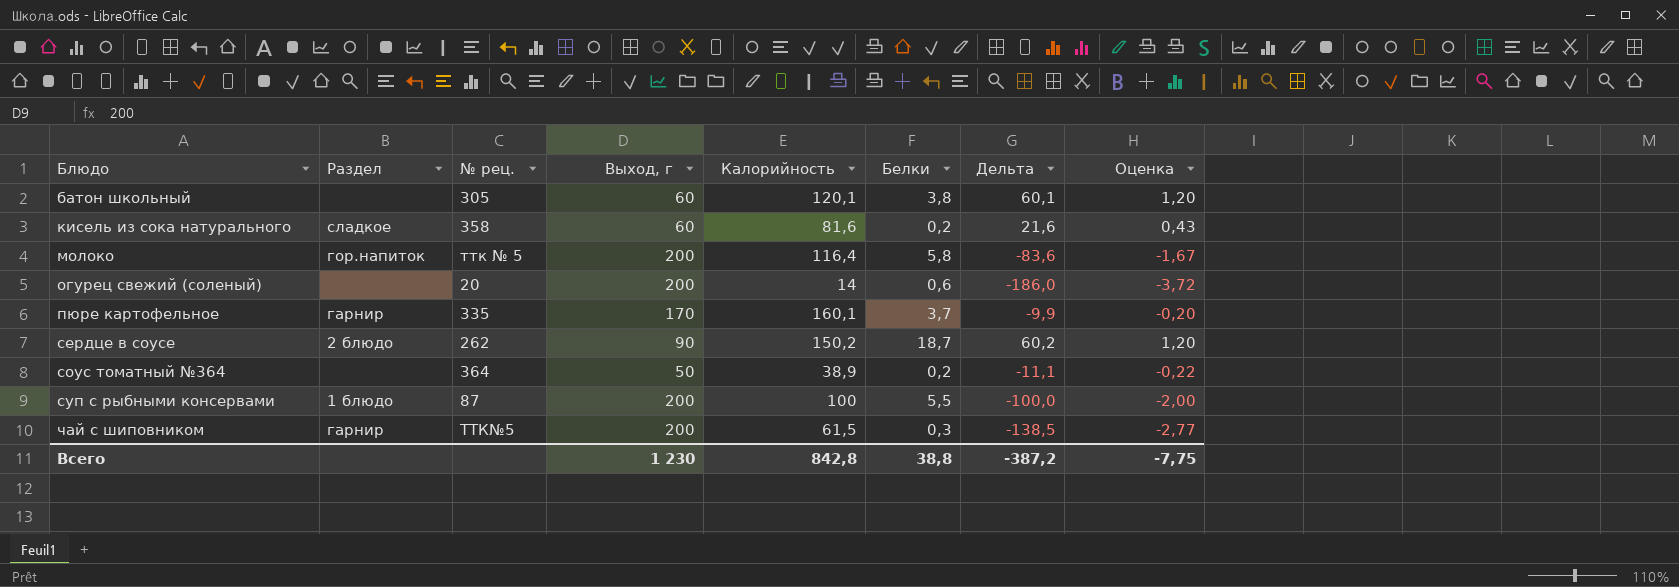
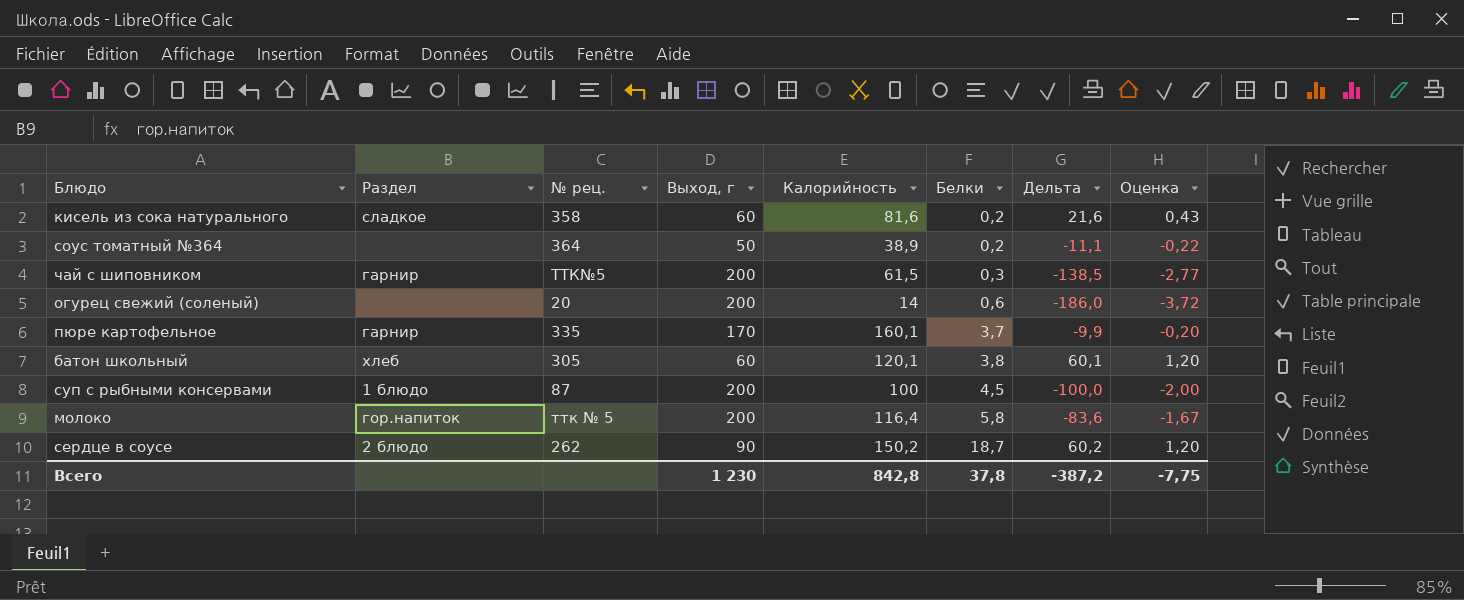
row order: Блюдо ascending -> Белки ascending
батон школьный | Раздел: none -> хлеб
суп с рыбными консервами | Белки: 5,5 -> 4,5
Всего | Белки: 38,8 -> 37,8

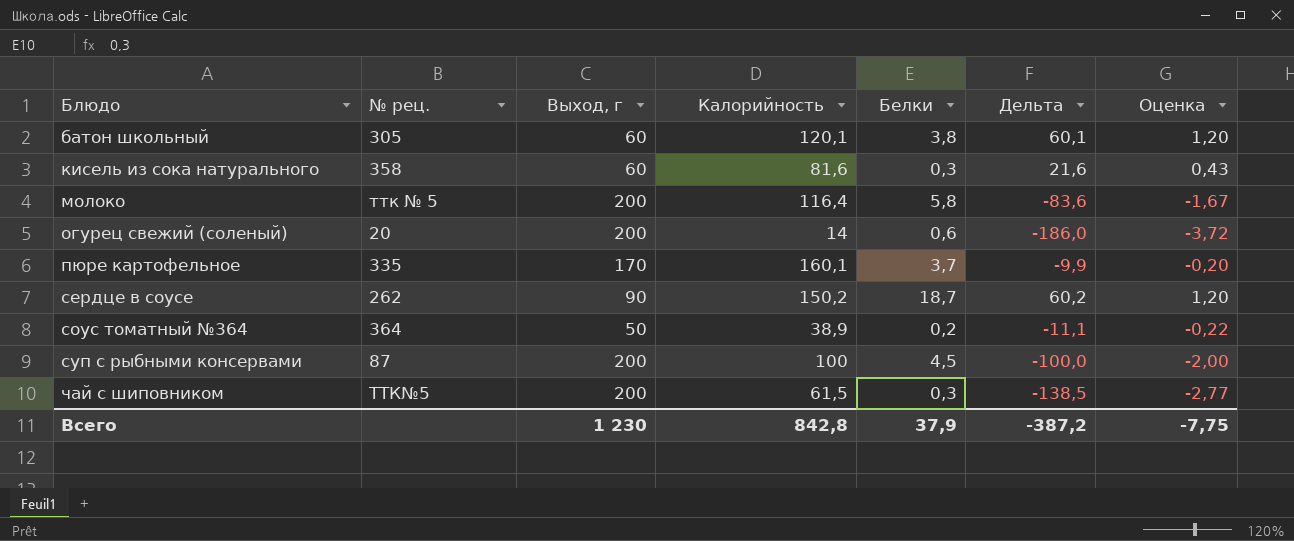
row order: Белки ascending -> Блюдо ascending
column Раздел | position: 2 -> none
кисель из сока натурального | Белки: 0,2 -> 0,3
Всего | Белки: 37,8 -> 37,9

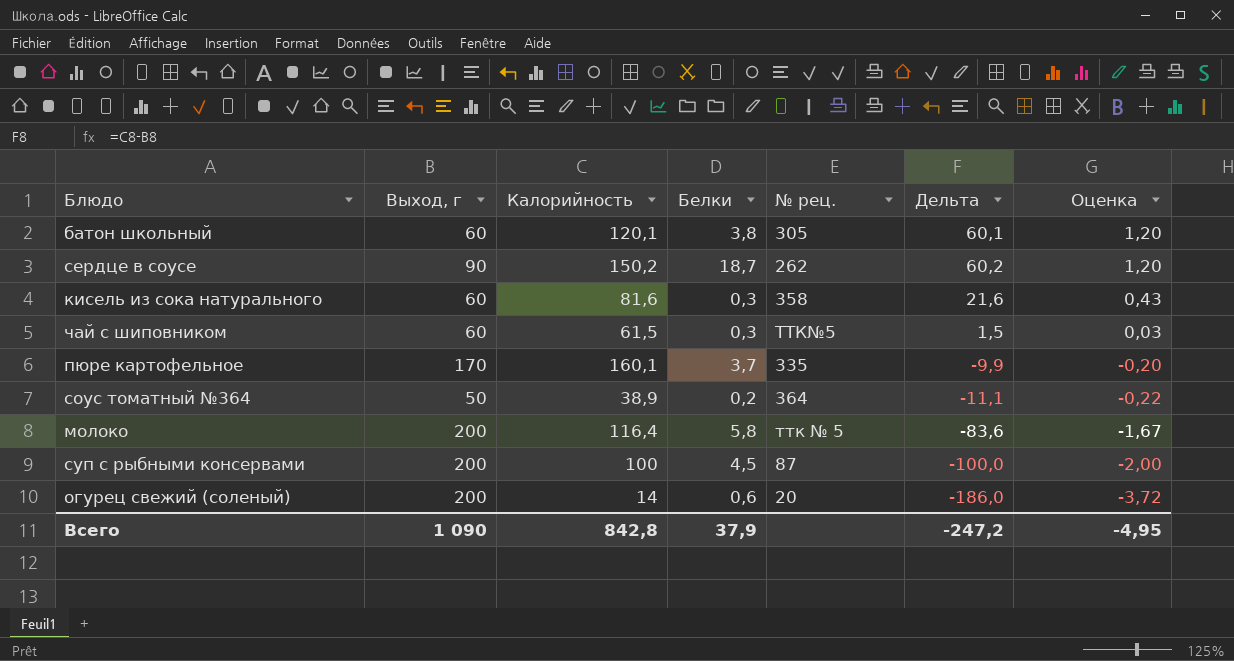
row order: Блюдо ascending -> Оценка descending
column № рец. | position: 2 -> 5
чай с шиповником | Выход, г: 200 -> 60
чай с шиповником | Дельта: -138,5 -> 1,5
чай с шиповником | Оценка: -2,77 -> 0,03
Всего | Выход, г: 1 230 -> 1 090
Всего | Дельта: -387,2 -> -247,2
Всего | Оценка: -7,75 -> -4,95

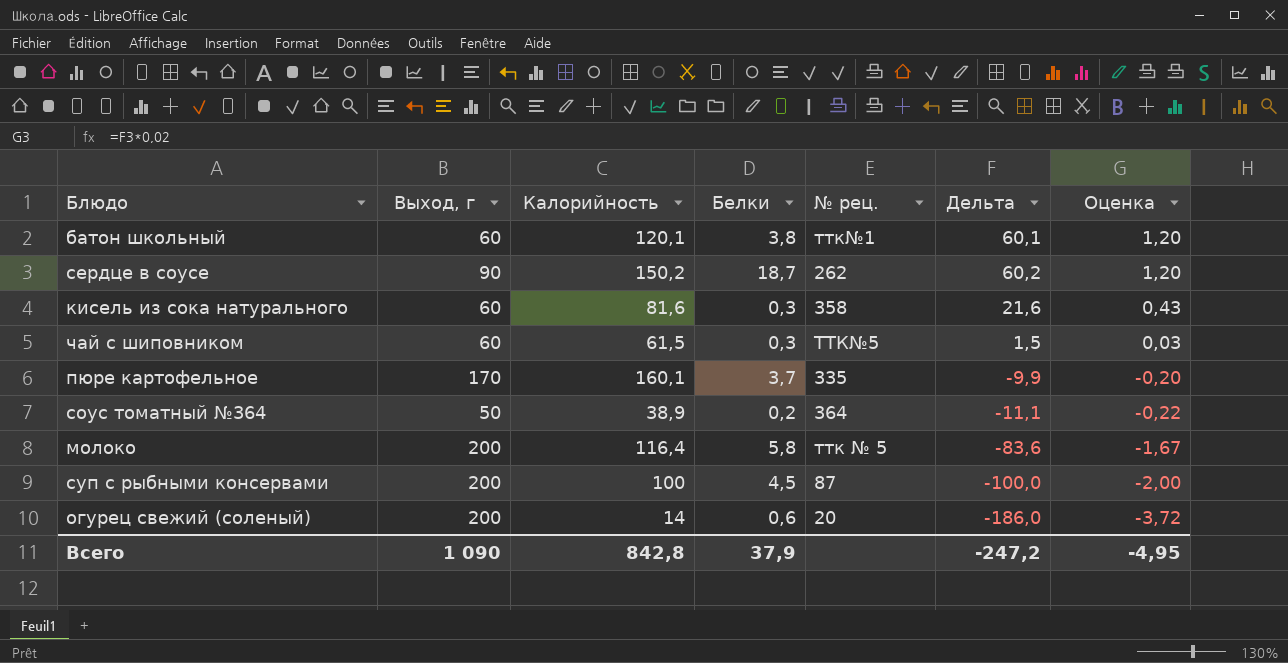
батон школьный | № рец.: 305 -> ттк№1

